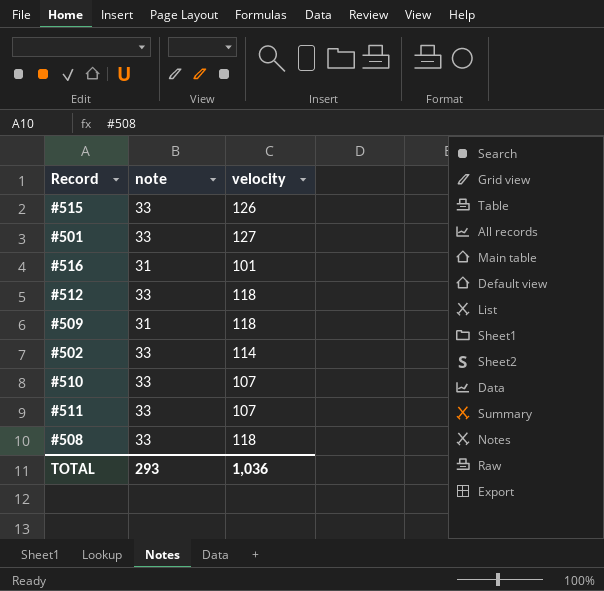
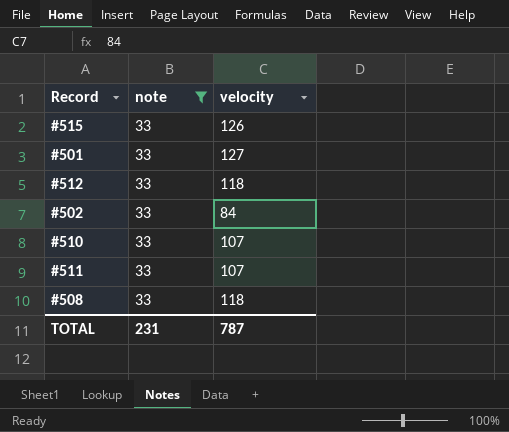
filter: none -> note = 33
#502 | velocity: 114 -> 84
TOTAL | note: 293 -> 231
TOTAL | velocity: 1,036 -> 787

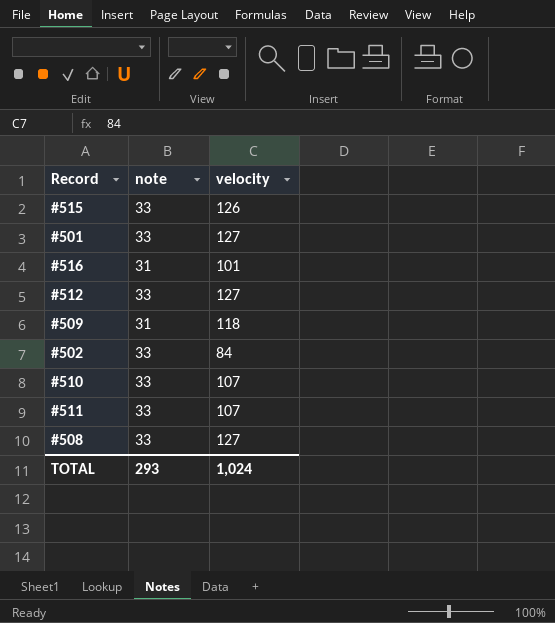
filter: note = 33 -> none
#512 | velocity: 118 -> 127
#508 | velocity: 118 -> 127
TOTAL | note: 231 -> 293
TOTAL | velocity: 787 -> 1,024

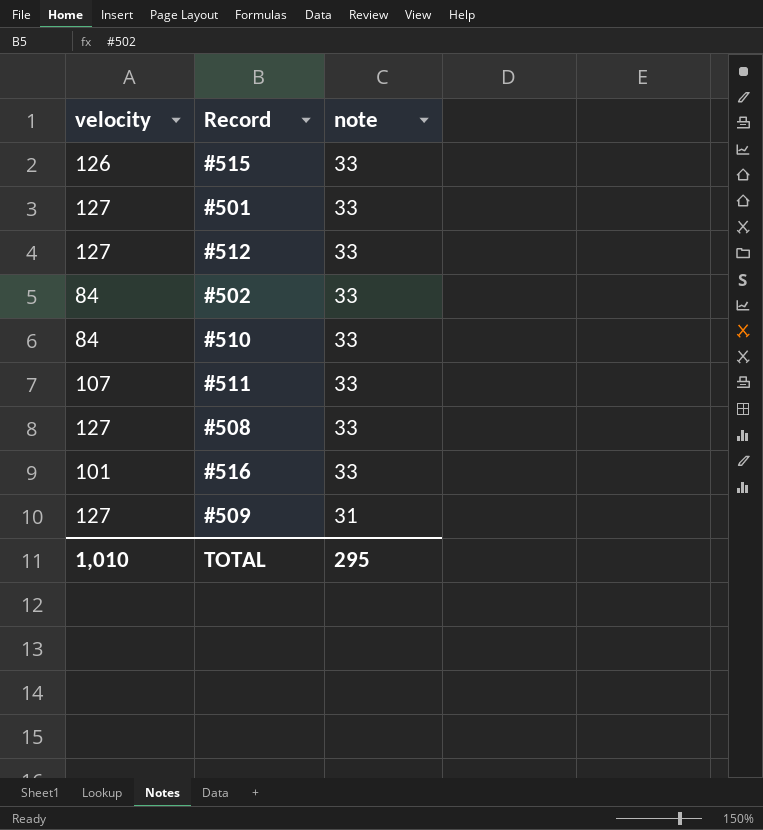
row order: none -> note descending
column velocity | position: 3 -> 1
#510 | velocity: 107 -> 84
#516 | note: 31 -> 33
#509 | velocity: 118 -> 127
TOTAL | velocity: 1,024 -> 1,010
TOTAL | note: 293 -> 295

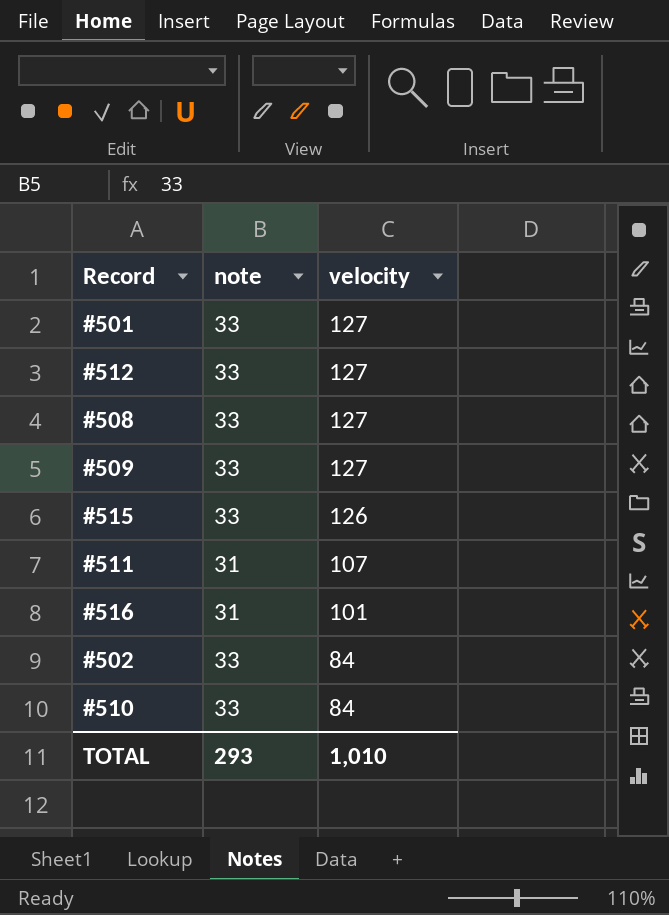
row order: note descending -> velocity descending
column velocity | position: 1 -> 3
#509 | note: 31 -> 33
#511 | note: 33 -> 31
#516 | note: 33 -> 31
TOTAL | note: 295 -> 293

